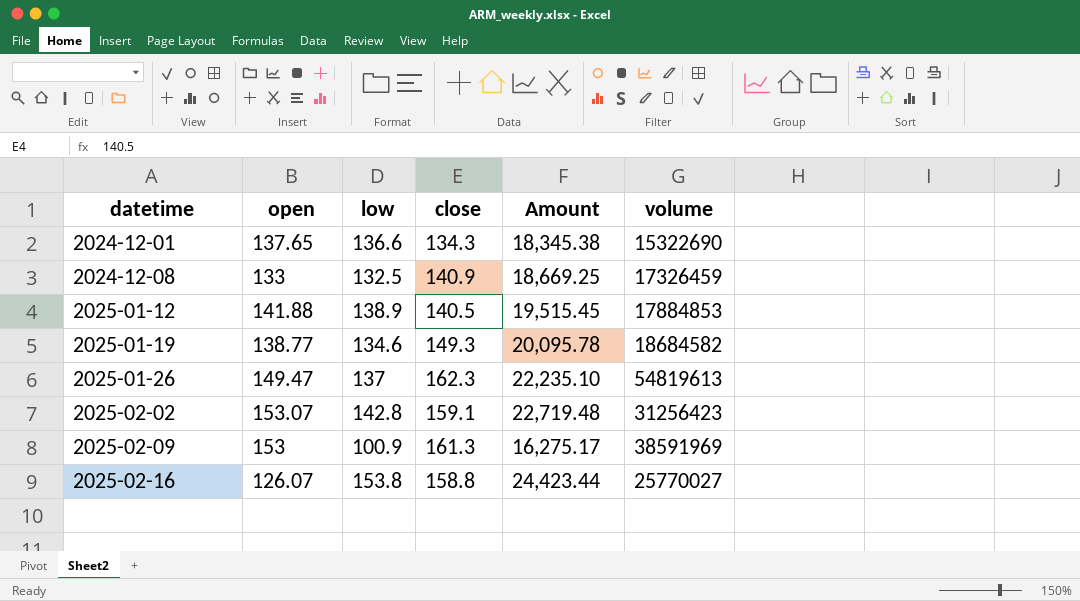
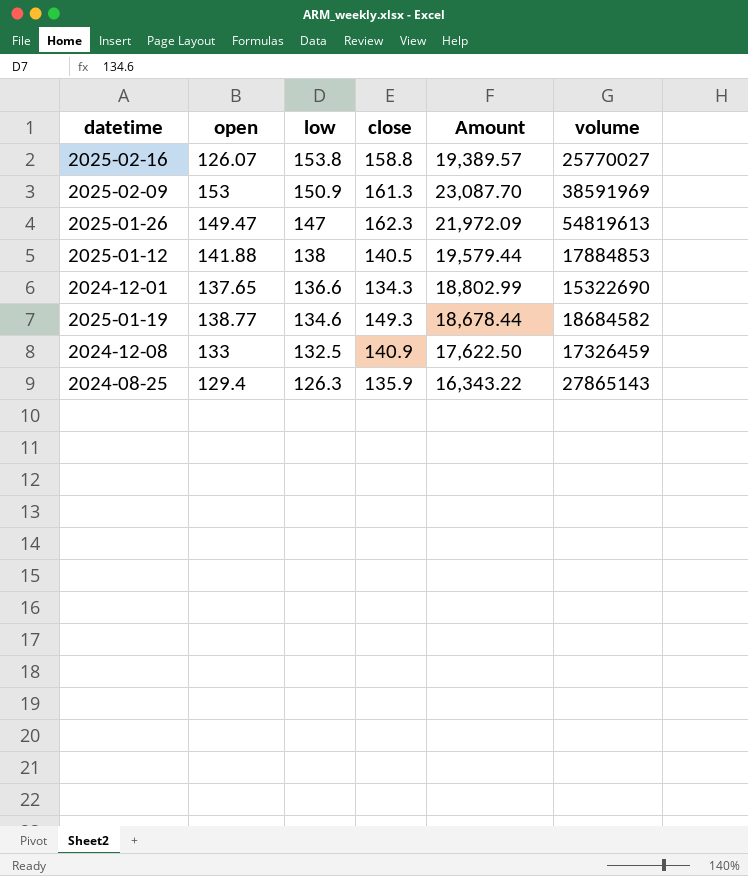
row order: datetime ascending -> low descending
column Amount | formula: [low] * [close] -> [open] * [low]
row 2025-02-02: 153.07 | 142.8 | 159.1 | 22,719.48 | 31256423 -> none
2025-02-09 | low: 100.9 -> 150.9
2025-01-26 | low: 137 -> 147
2025-01-12 | low: 138.9 -> 138
row 2024-08-25: none -> 129.4 | 126.3 | 135.9 | 16,343.22 | 27865143

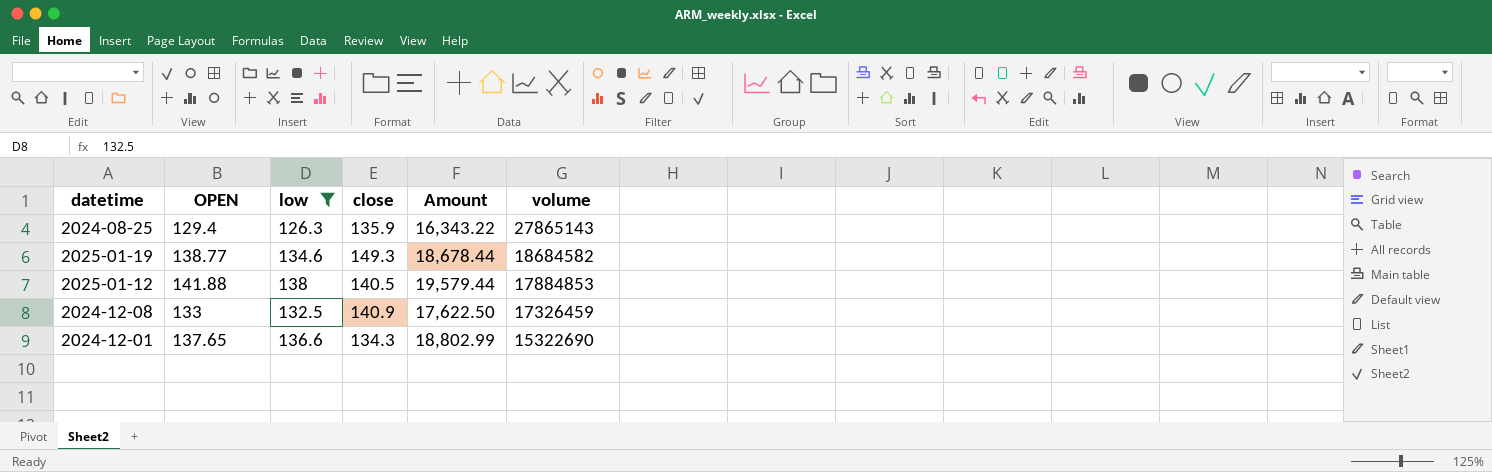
filter: none -> low <= 138
row order: low descending -> volume descending
column name: open -> OPEN

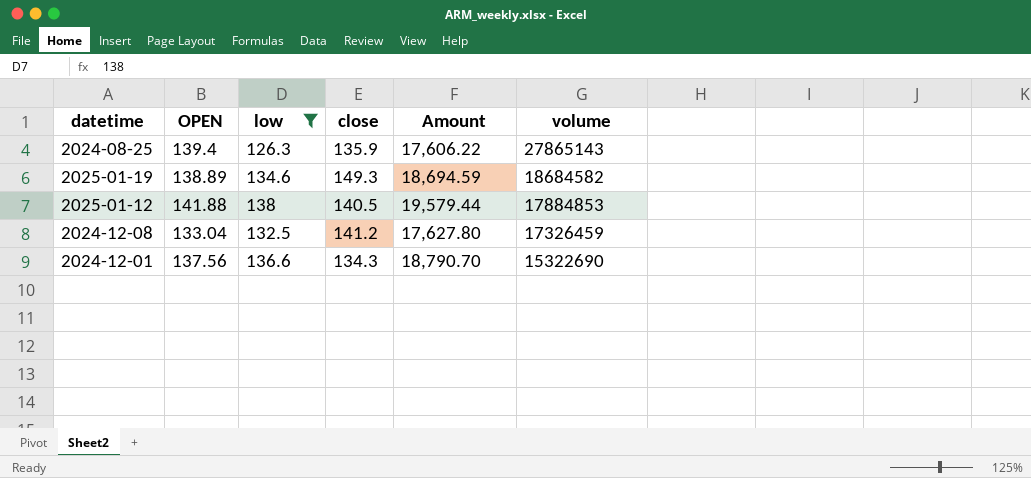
2024-08-25 | OPEN: 129.4 -> 139.4
2024-08-25 | Amount: 16,343.22 -> 17,606.22
2025-01-19 | OPEN: 138.77 -> 138.89
2025-01-19 | Amount: 18,678.44 -> 18,694.59
2024-12-08 | OPEN: 133 -> 133.04
2024-12-08 | close: 140.9 -> 141.2
2024-12-08 | Amount: 17,622.50 -> 17,627.80
2024-12-01 | OPEN: 137.65 -> 137.56
2024-12-01 | Amount: 18,802.99 -> 18,790.70

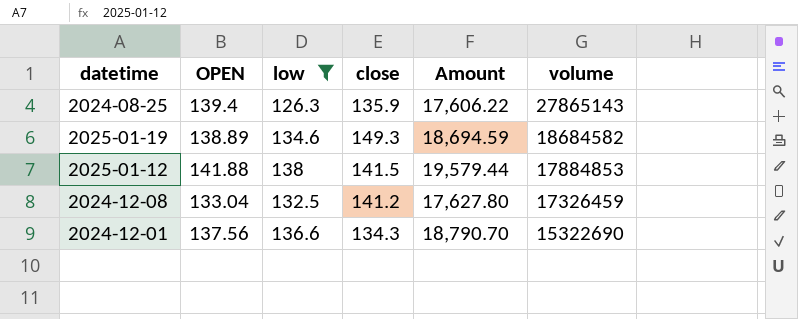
2025-01-12 | close: 140.5 -> 141.5

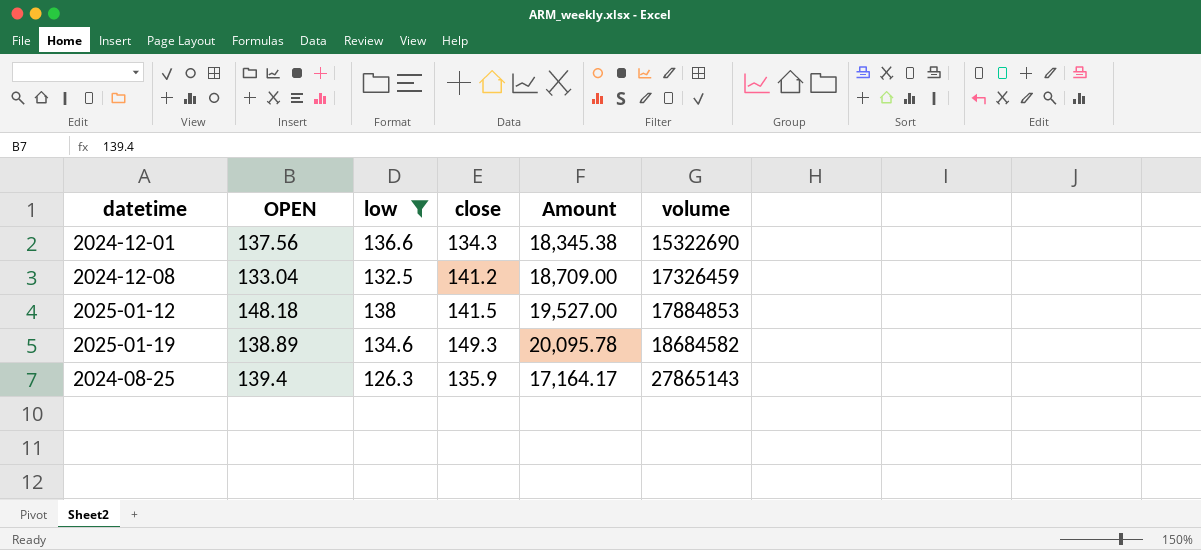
row order: volume descending -> volume ascending
column Amount | formula: [OPEN] * [low] -> [low] * [close]
2025-01-12 | OPEN: 141.88 -> 148.18

